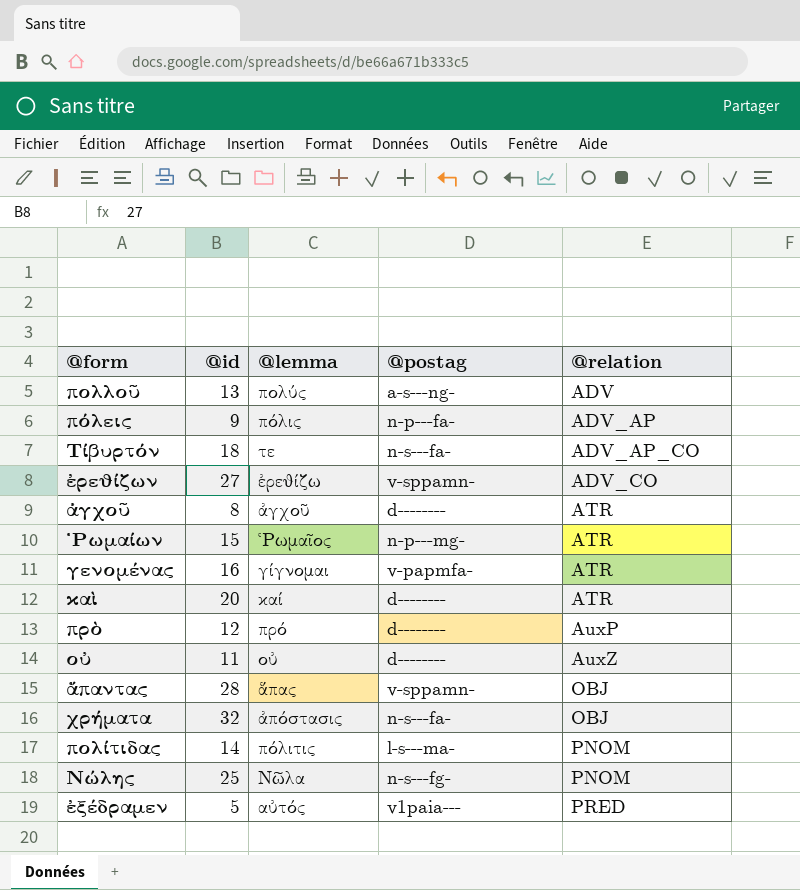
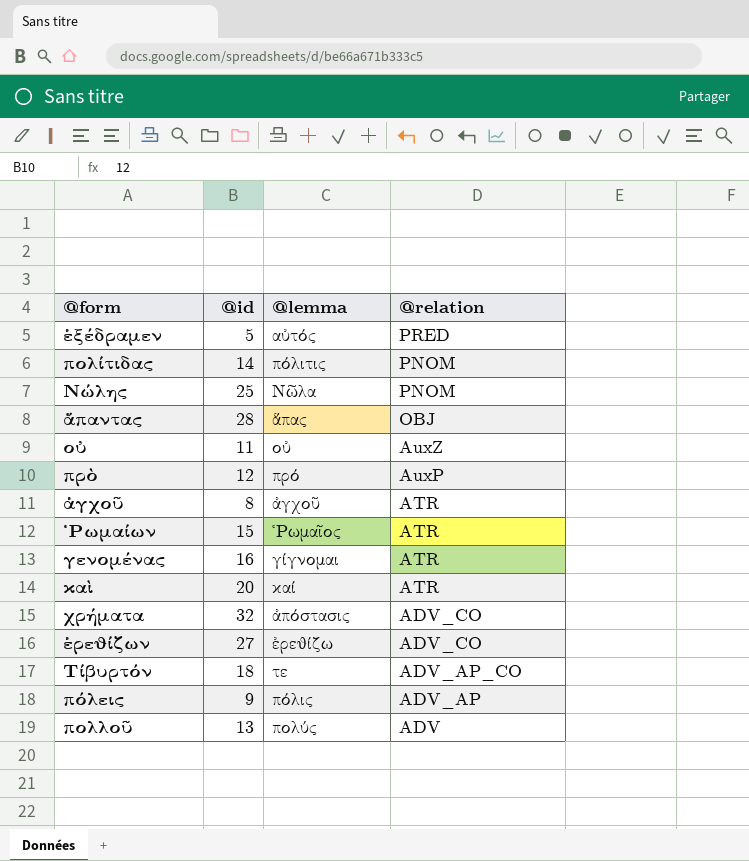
row order: @relation ascending -> @relation descending
column @postag | position: 4 -> none
χρήματα | @relation: OBJ -> ADV_CO

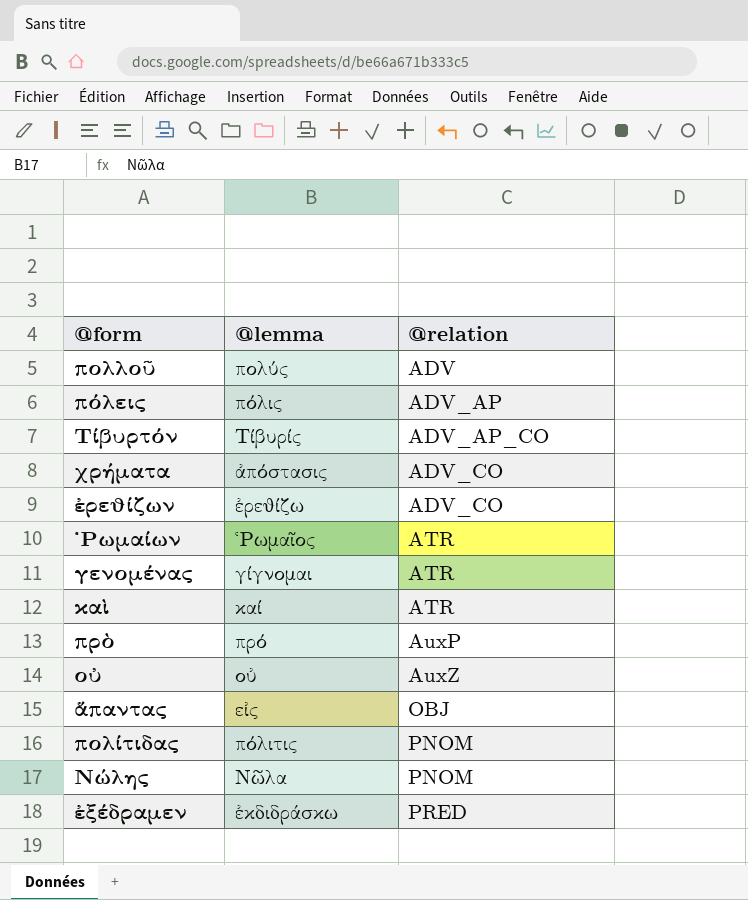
row order: @relation descending -> @relation ascending
column @id | position: 2 -> none
row ἀγχοῦ: 8 | ἀγχοῦ | ATR -> none
Τίβυρτόν | @lemma: τε -> Τίβυρίς
ἅπαντας | @lemma: ἅπας -> εἰς
ἐξέδραμεν | @lemma: αὐτός -> ἐκδιδράσκω

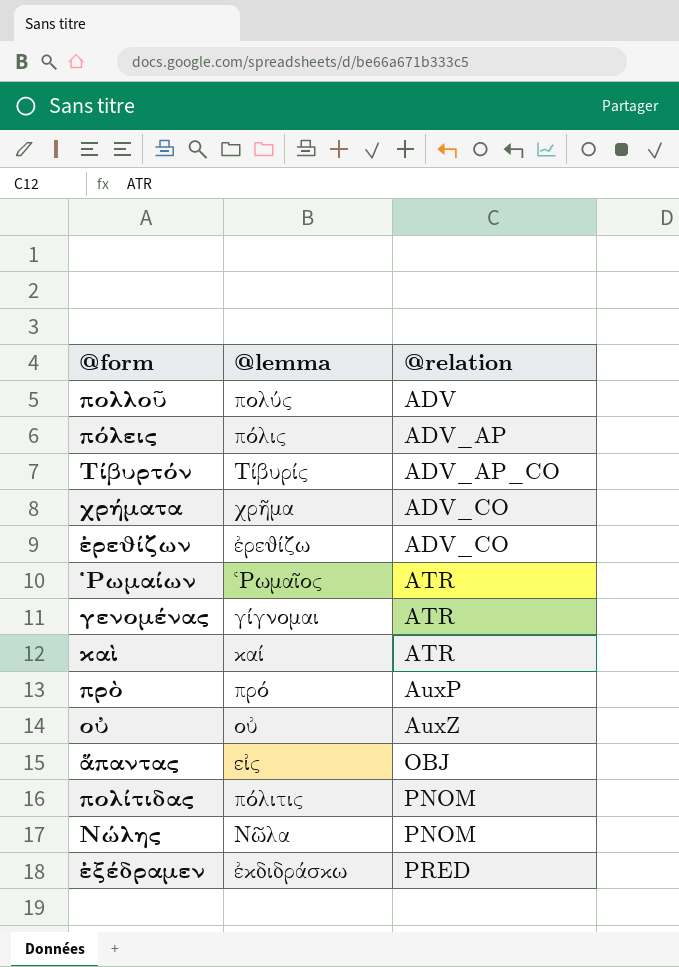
χρήματα | @lemma: ἀπόστασις -> χρῆμα

